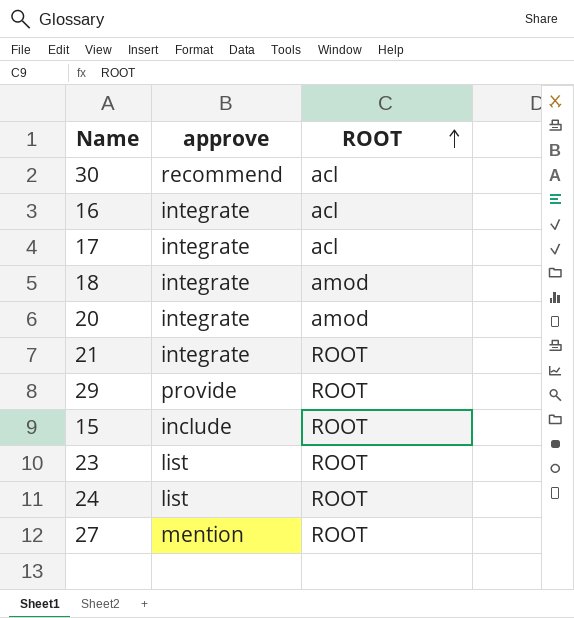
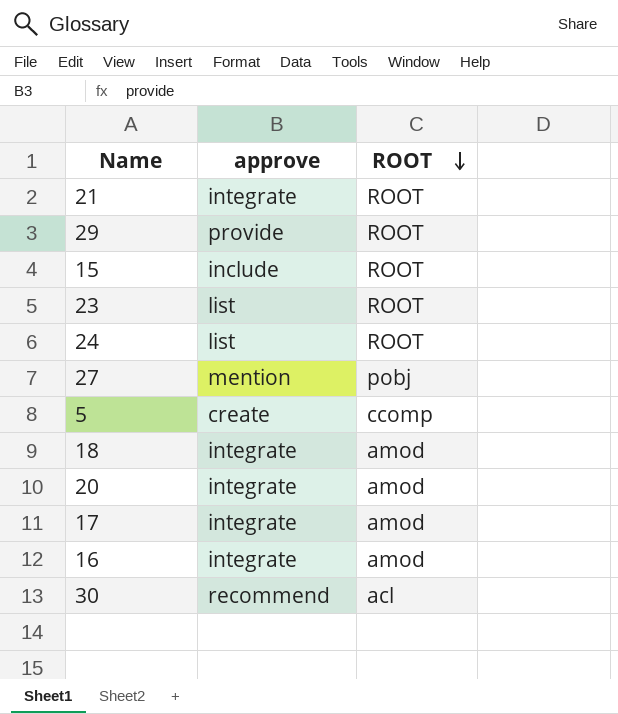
row order: ROOT ascending -> ROOT descending
27 | ROOT: ROOT -> pobj
row 5: none -> create | ccomp
17 | ROOT: acl -> amod
16 | ROOT: acl -> amod

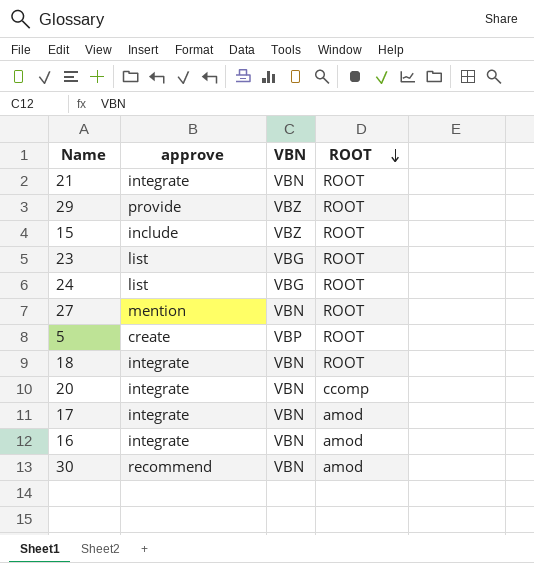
column VBN | position: none -> 3
27 | ROOT: pobj -> ROOT
5 | ROOT: ccomp -> ROOT
18 | ROOT: amod -> ROOT
20 | ROOT: amod -> ccomp
30 | ROOT: acl -> amod

